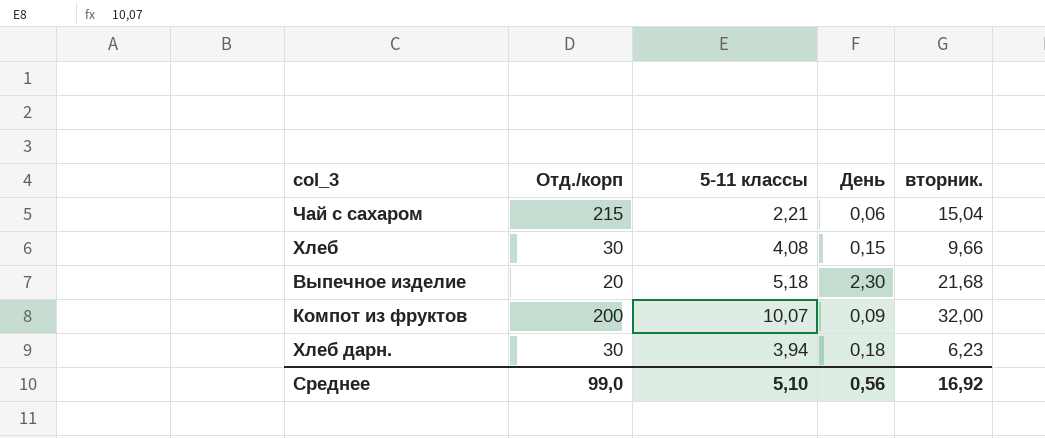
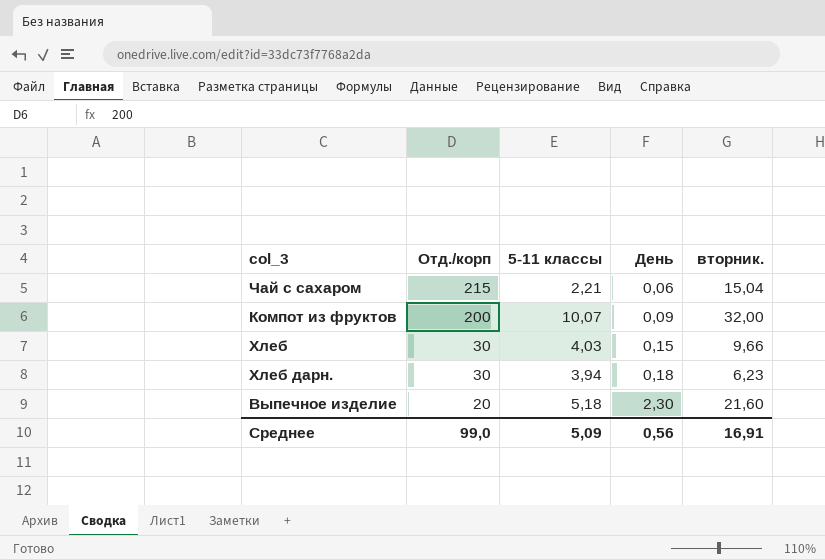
row order: none -> Отд./корп descending
Хлеб | 5-11 классы: 4,08 -> 4,03
Выпечное изделие | вторник.: 21,68 -> 21,60
Среднее | 5-11 классы: 5,10 -> 5,09
Среднее | вторник.: 16,92 -> 16,91

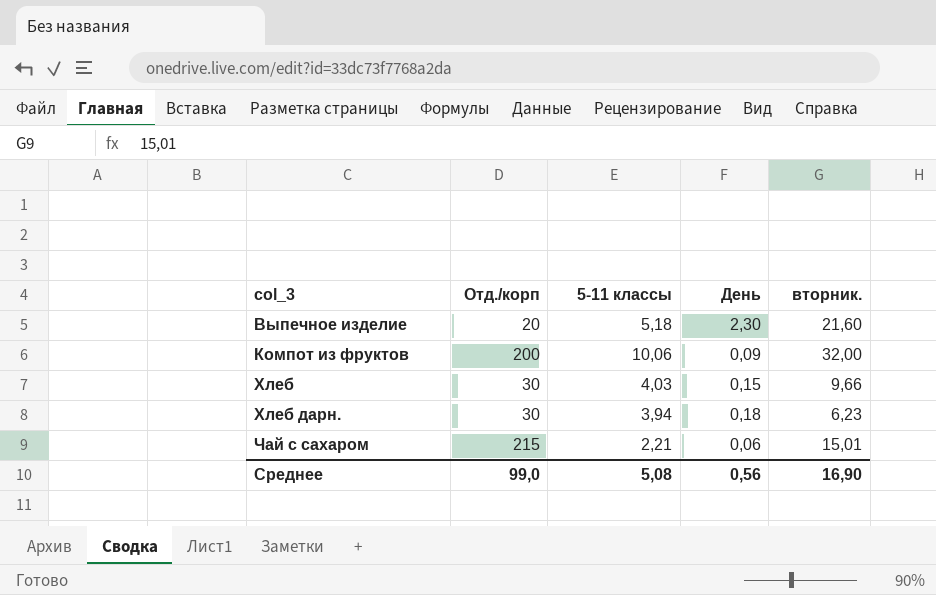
row order: Отд./корп descending -> col_3 ascending
Компот из фруктов | 5-11 классы: 10,07 -> 10,06
Чай с сахаром | вторник.: 15,04 -> 15,01
Среднее | 5-11 классы: 5,09 -> 5,08
Среднее | вторник.: 16,91 -> 16,90

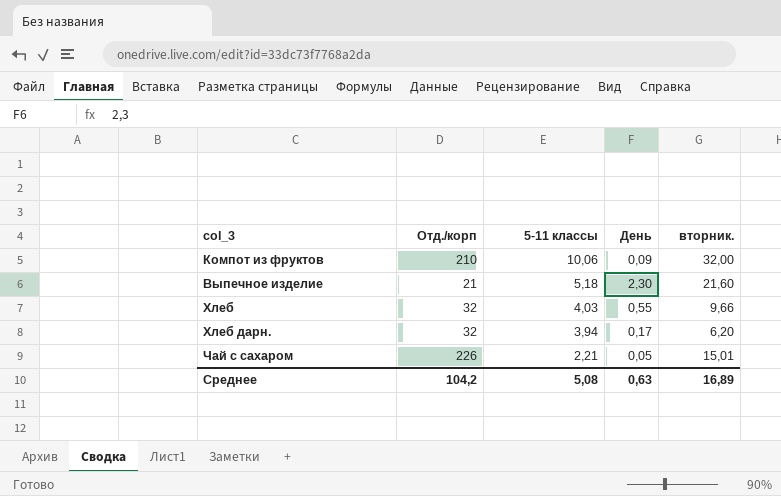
row order: col_3 ascending -> 5-11 классы descending
Компот из фруктов | Отд./корп: 200 -> 210
Выпечное изделие | Отд./корп: 20 -> 21
Хлеб | Отд./корп: 30 -> 32
Хлеб | День: 0,15 -> 0,55
Хлеб дарн. | Отд./корп: 30 -> 32
Хлеб дарн. | День: 0,18 -> 0,17
Хлеб дарн. | вторник.: 6,23 -> 6,20
Чай с сахаром | Отд./корп: 215 -> 226
Чай с сахаром | День: 0,06 -> 0,05
Среднее | Отд./корп: 99,0 -> 104,2
Среднее | День: 0,56 -> 0,63
Среднее | вторник.: 16,90 -> 16,89

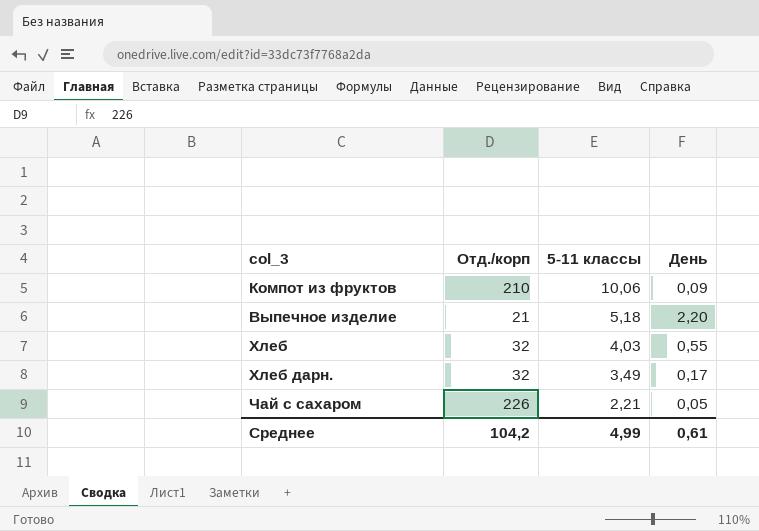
column вторник. | position: 5 -> none
Выпечное изделие | День: 2,30 -> 2,20
Хлеб дарн. | 5-11 классы: 3,94 -> 3,49
Среднее | 5-11 классы: 5,08 -> 4,99
Среднее | День: 0,63 -> 0,61

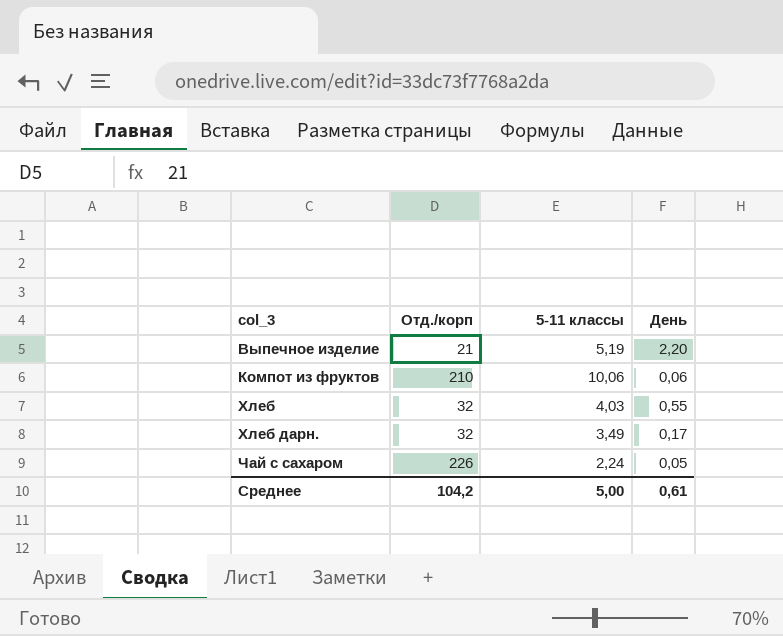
row order: 5-11 классы descending -> col_3 ascending
Выпечное изделие | 5-11 классы: 5,18 -> 5,19
Компот из фруктов | День: 0,09 -> 0,06
Чай с сахаром | 5-11 классы: 2,21 -> 2,24
Среднее | 5-11 классы: 4,99 -> 5,00

